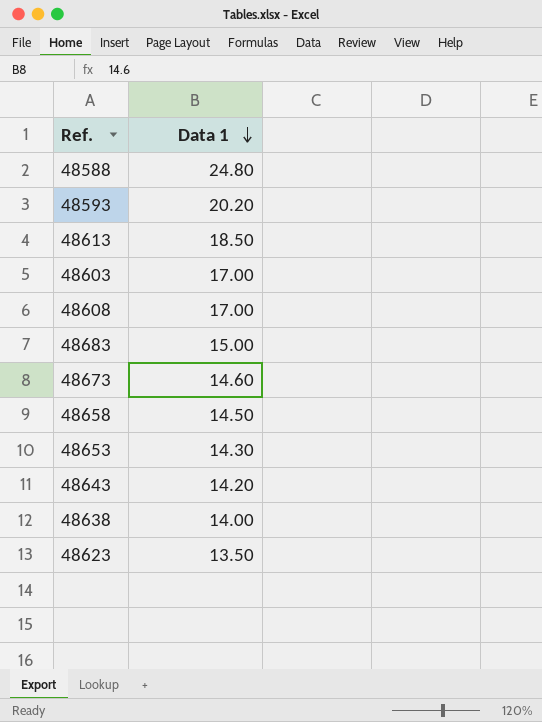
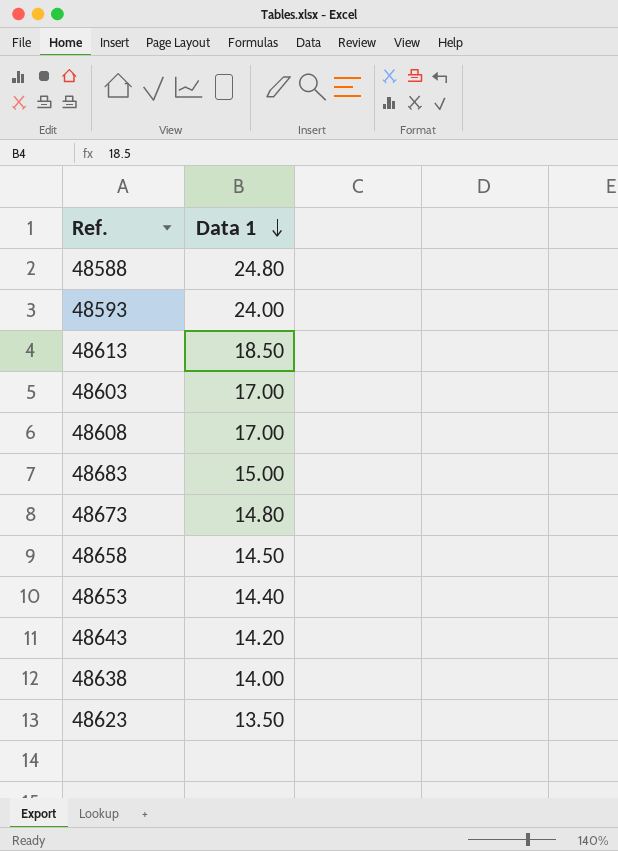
48593 | Data 1: 20.20 -> 24.00
48673 | Data 1: 14.60 -> 14.80
48653 | Data 1: 14.30 -> 14.40

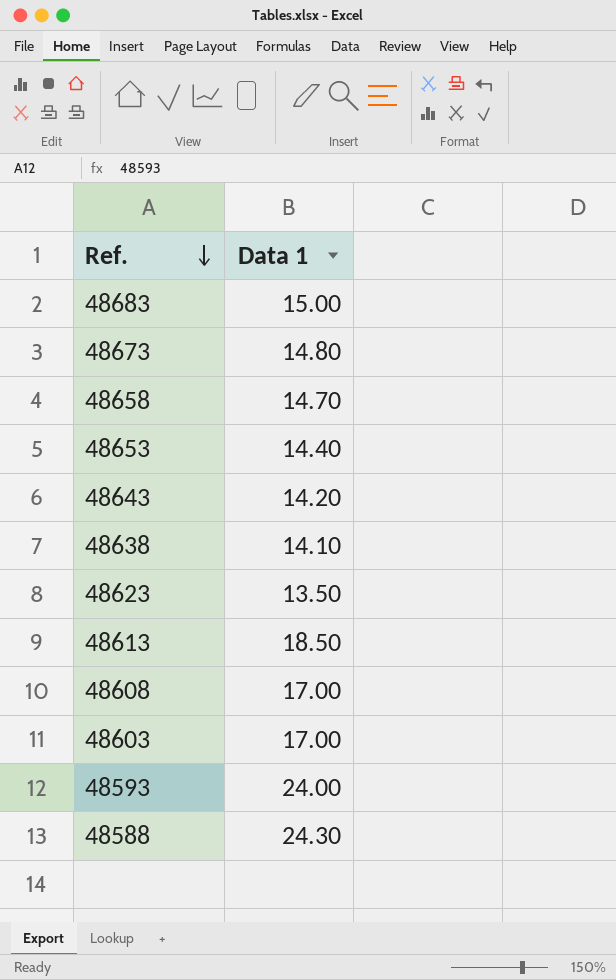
row order: Data 1 descending -> Ref. descending
48658 | Data 1: 14.50 -> 14.70
48638 | Data 1: 14.00 -> 14.10
48588 | Data 1: 24.80 -> 24.30

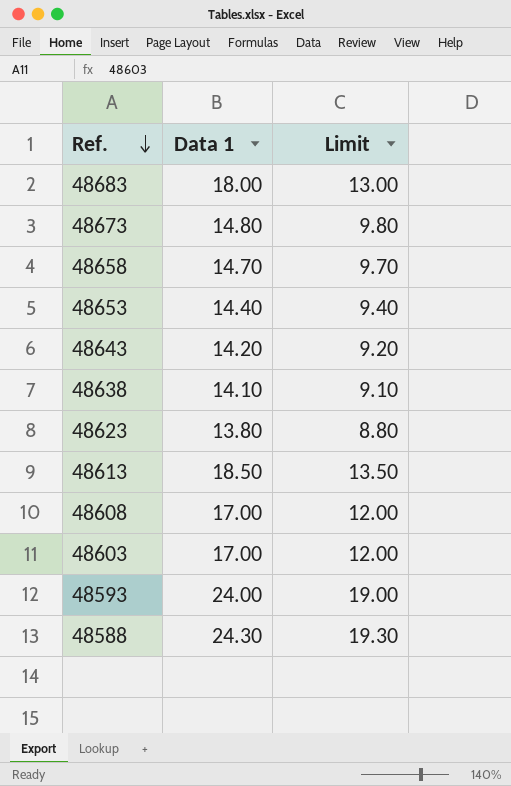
column Limit | formula: none -> [Data 1] - 5
48683 | Data 1: 15.00 -> 18.00
48623 | Data 1: 13.50 -> 13.80

